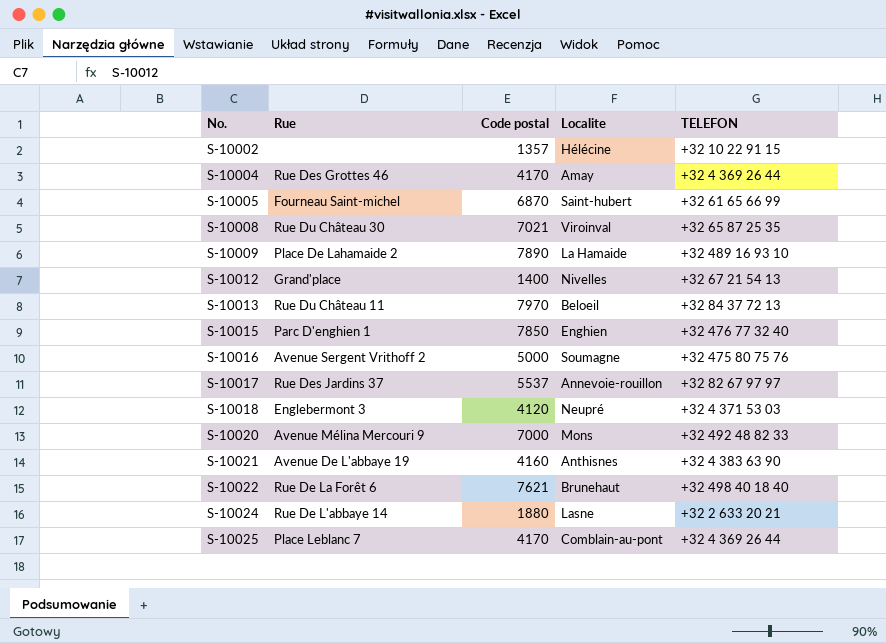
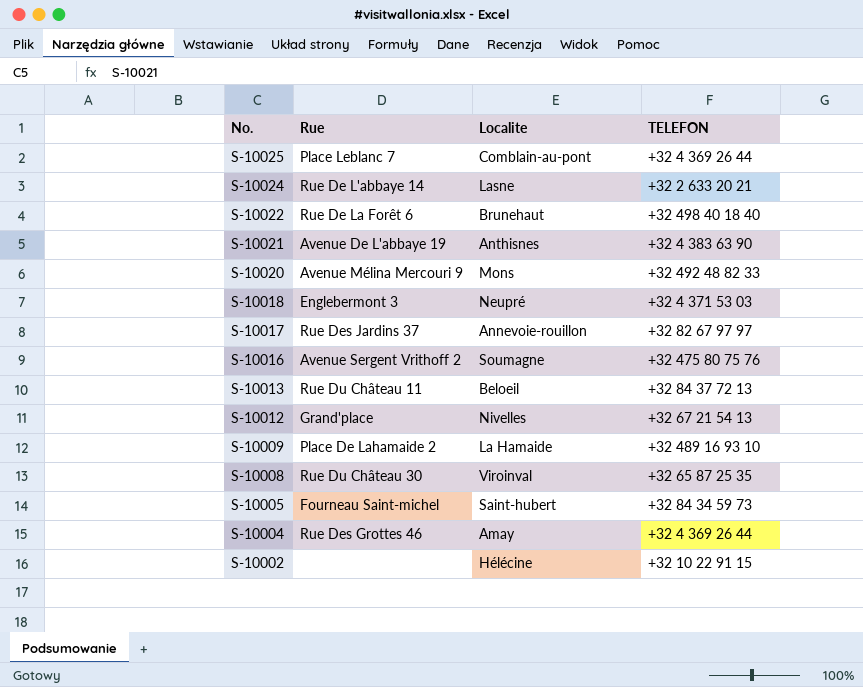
row order: No. ascending -> No. descending
column Code postal | position: 3 -> none
row S-10015: Parc D'enghien 1 | 7850 | Enghien | +32 476 77 32 40 -> none
S-10005 | TELEFON: +32 61 65 66 99 -> +32 84 34 59 73

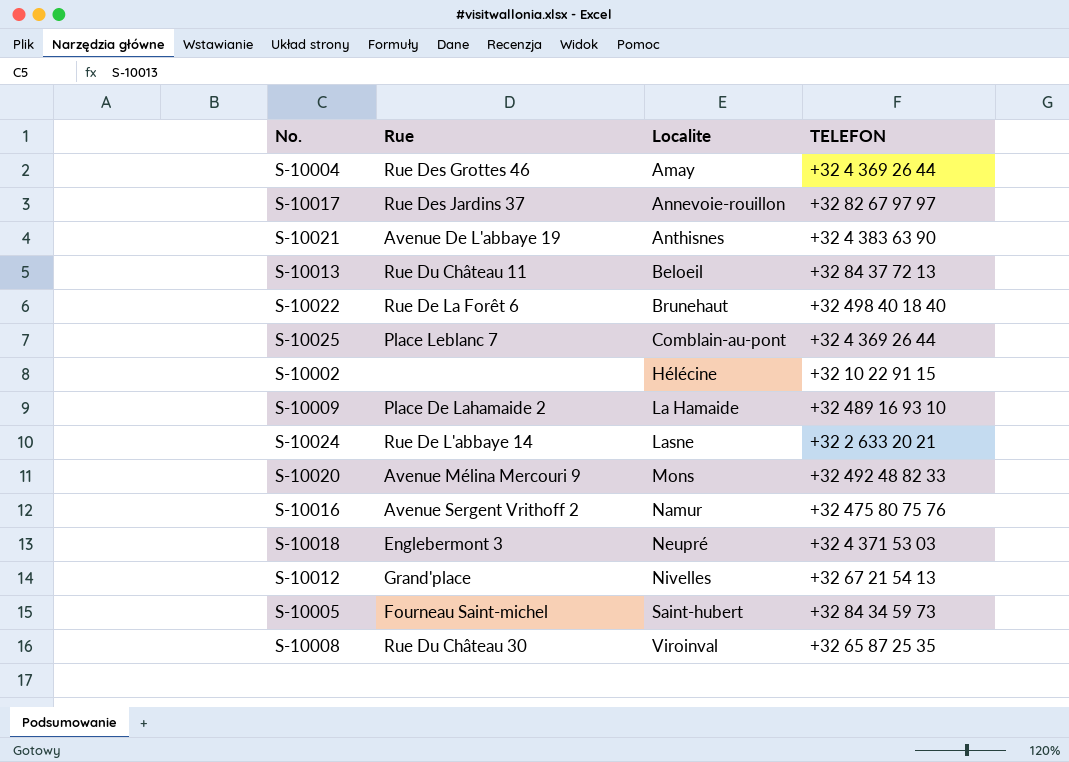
row order: No. descending -> Localite ascending
S-10016 | Localite: Soumagne -> Namur

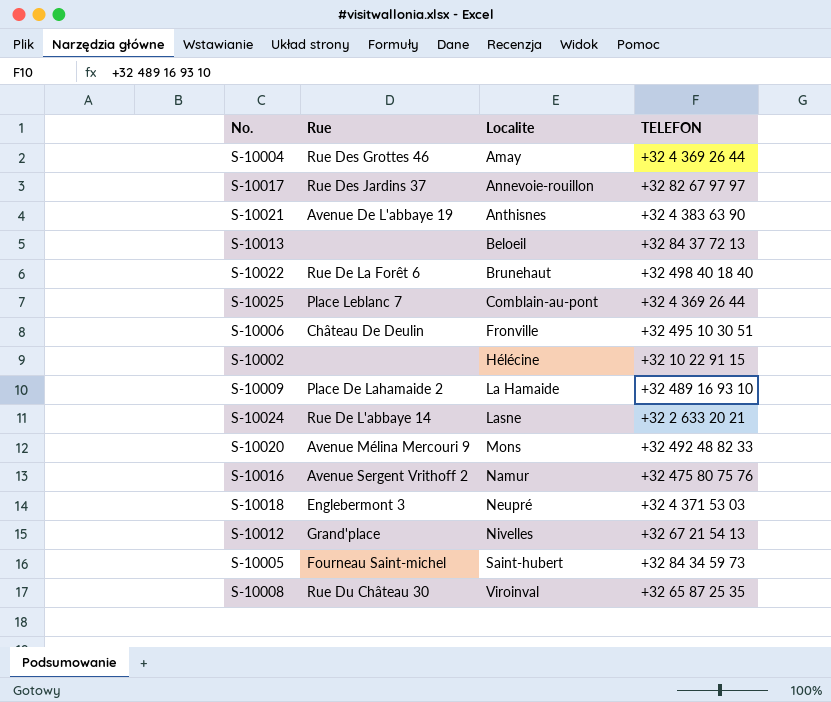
S-10013 | Rue: Rue Du Château 11 -> none
row S-10006: none -> Château De Deulin | Fronville | +32 495 10 30 51

